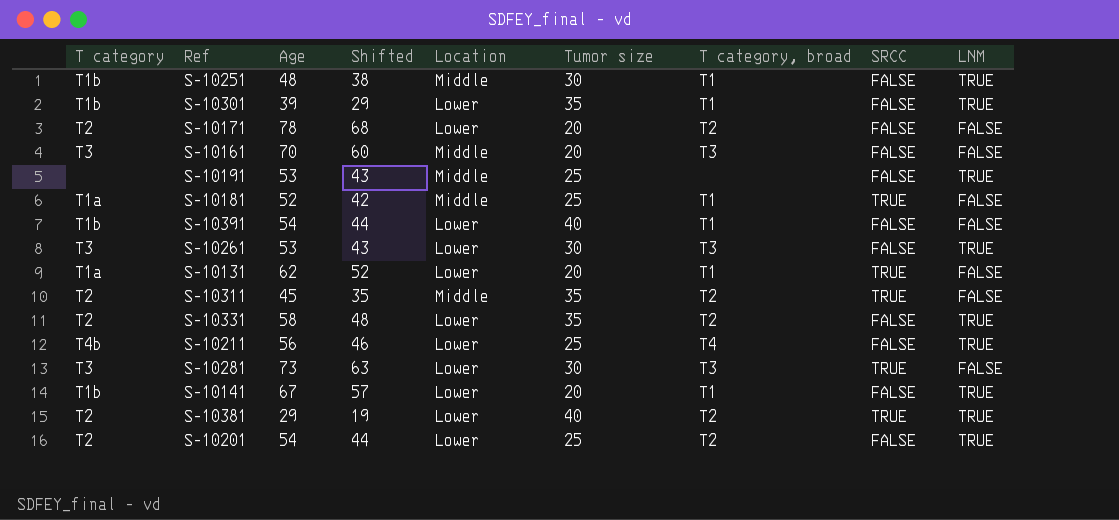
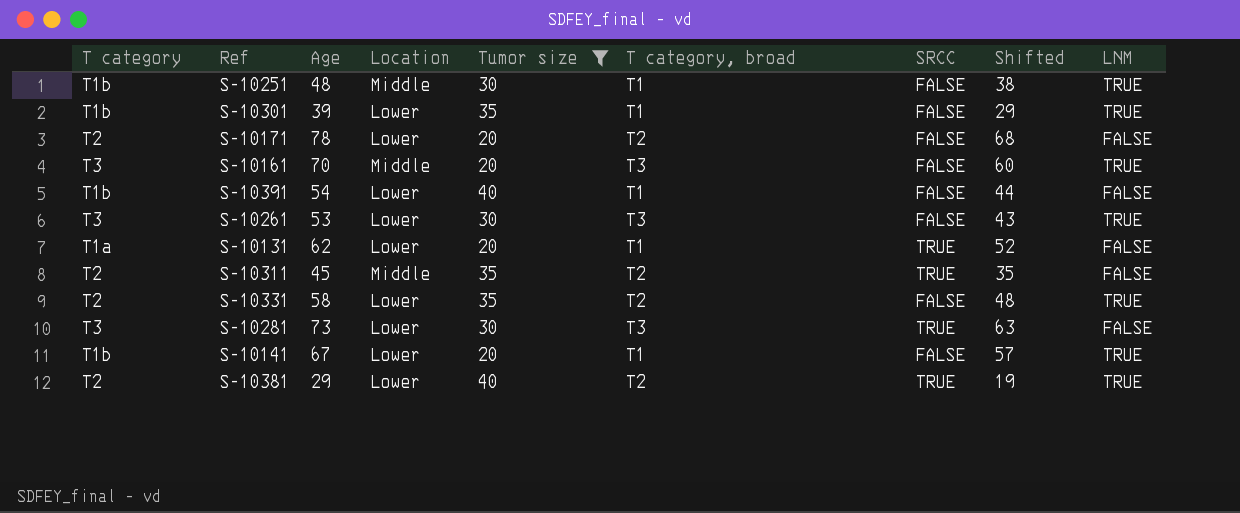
filter: none -> Tumor size != 25
column Shifted | position: 4 -> 8
S-10161 | LNM: FALSE -> TRUE

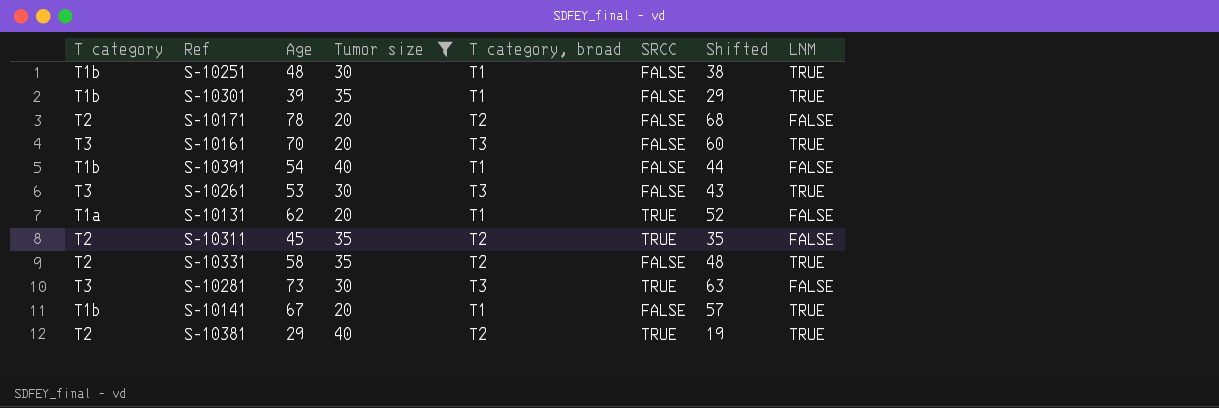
column Location | position: 4 -> none

